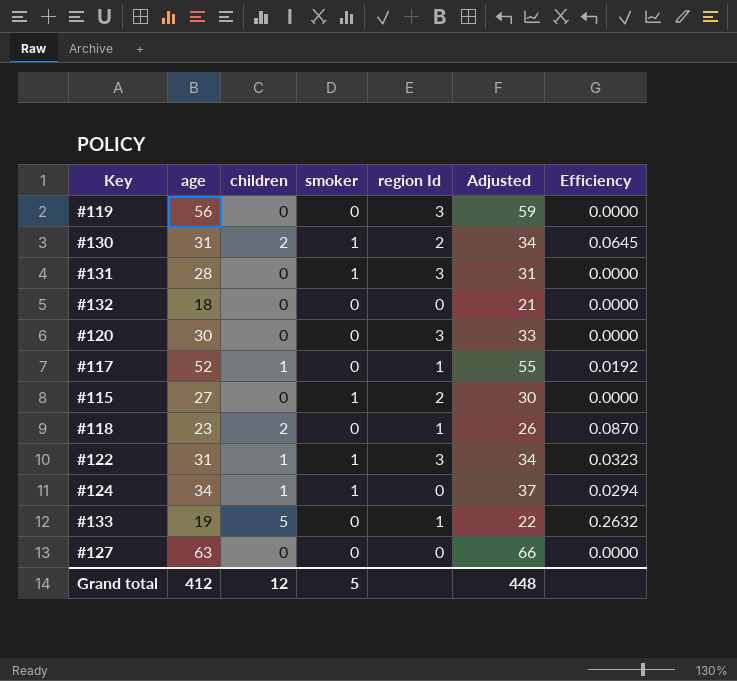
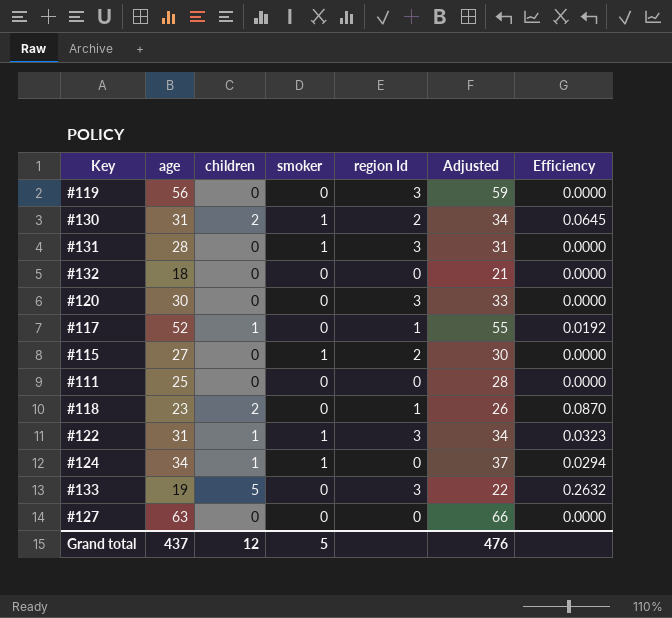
row #111: none -> 25 | 0 | 0 | 0 | 28 | 0.0000
#133 | region Id: 1 -> 3
Grand total | age: 412 -> 437
Grand total | Adjusted: 448 -> 476

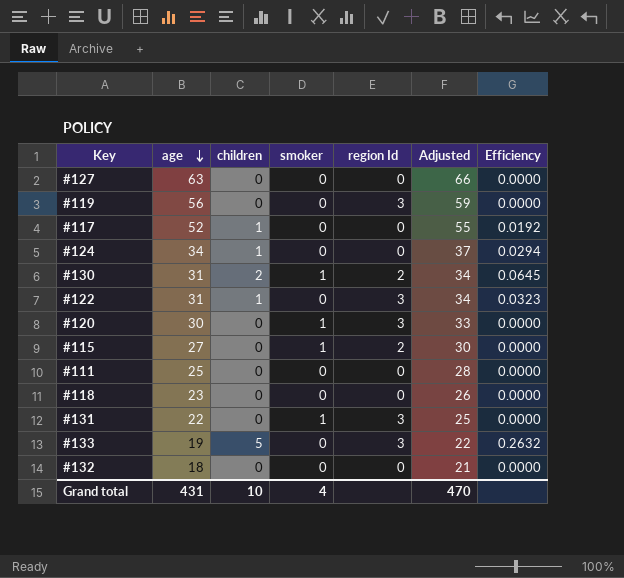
row order: none -> age descending
#117 | region Id: 1 -> 0
#124 | smoker: 1 -> 0
#122 | smoker: 1 -> 0
#120 | smoker: 0 -> 1
#118 | children: 2 -> 0
#118 | region Id: 1 -> 0
#118 | Efficiency: 0.0870 -> 0.0000
#131 | age: 28 -> 22
#131 | Adjusted: 31 -> 25
Grand total | age: 437 -> 431
Grand total | children: 12 -> 10
Grand total | smoker: 5 -> 4
Grand total | Adjusted: 476 -> 470

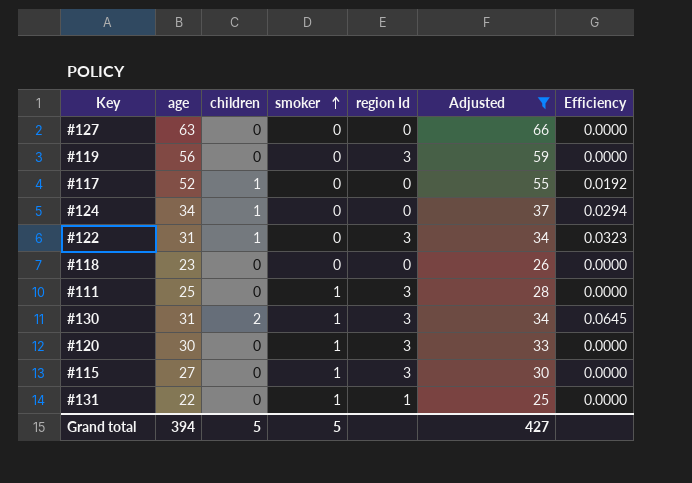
filter: none -> Adjusted >= 25
row order: age descending -> smoker ascending
#111 | smoker: 0 -> 1
#111 | region Id: 0 -> 3
#130 | region Id: 2 -> 3
#115 | region Id: 2 -> 3
#131 | region Id: 3 -> 1
Grand total | age: 431 -> 394
Grand total | children: 10 -> 5
Grand total | smoker: 4 -> 5
Grand total | Adjusted: 470 -> 427

